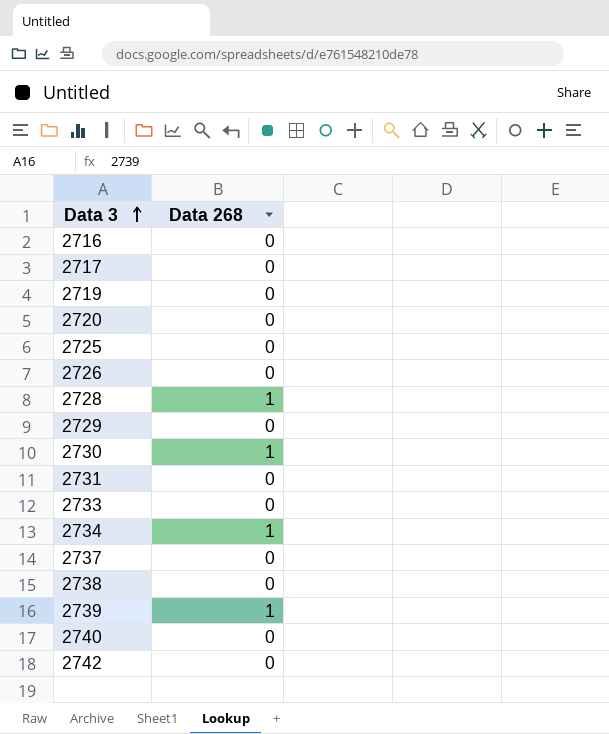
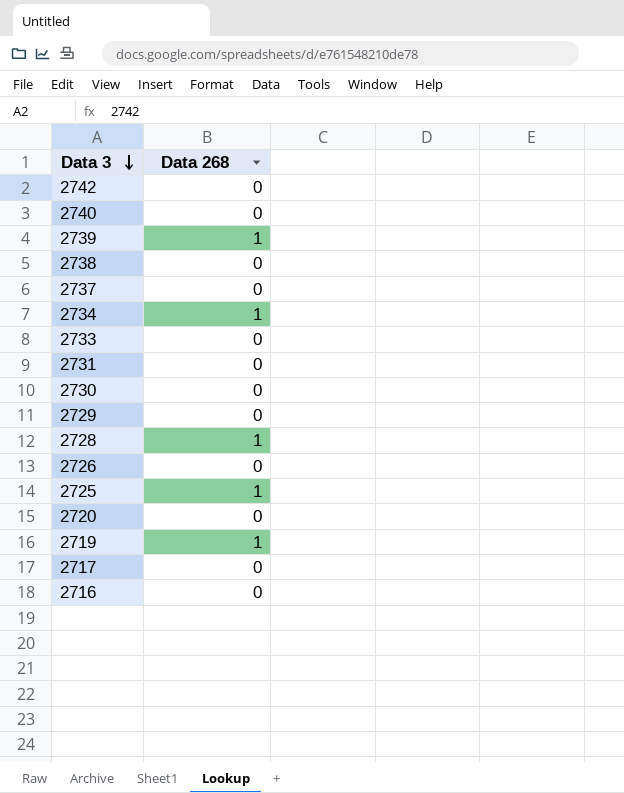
row order: Data 3 ascending -> Data 3 descending
2730 | Data 268: 1 -> 0
2725 | Data 268: 0 -> 1
2719 | Data 268: 0 -> 1

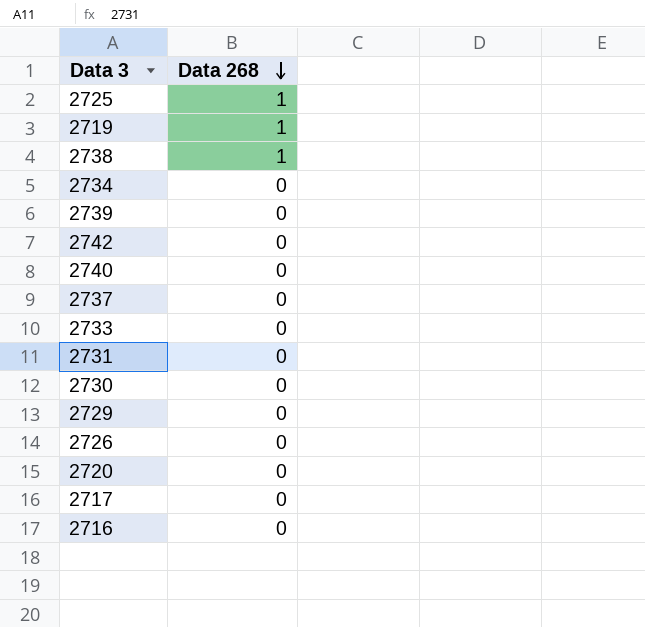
row order: Data 3 descending -> Data 268 descending
row 2728: 1 -> none
2738 | Data 268: 0 -> 1
2734 | Data 268: 1 -> 0
2739 | Data 268: 1 -> 0

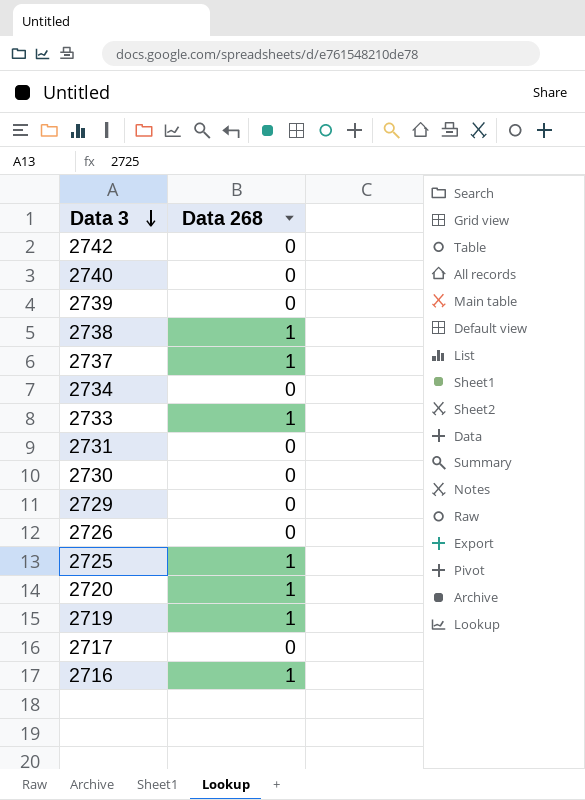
row order: Data 268 descending -> Data 3 descending
2737 | Data 268: 0 -> 1
2733 | Data 268: 0 -> 1
2720 | Data 268: 0 -> 1
2716 | Data 268: 0 -> 1

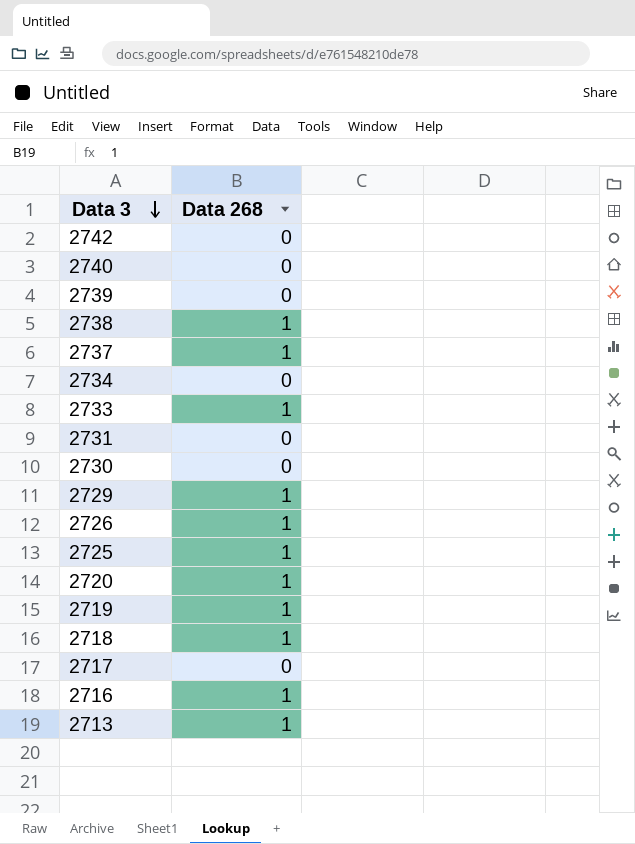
2729 | Data 268: 0 -> 1
2726 | Data 268: 0 -> 1
row 2718: none -> 1
row 2713: none -> 1

